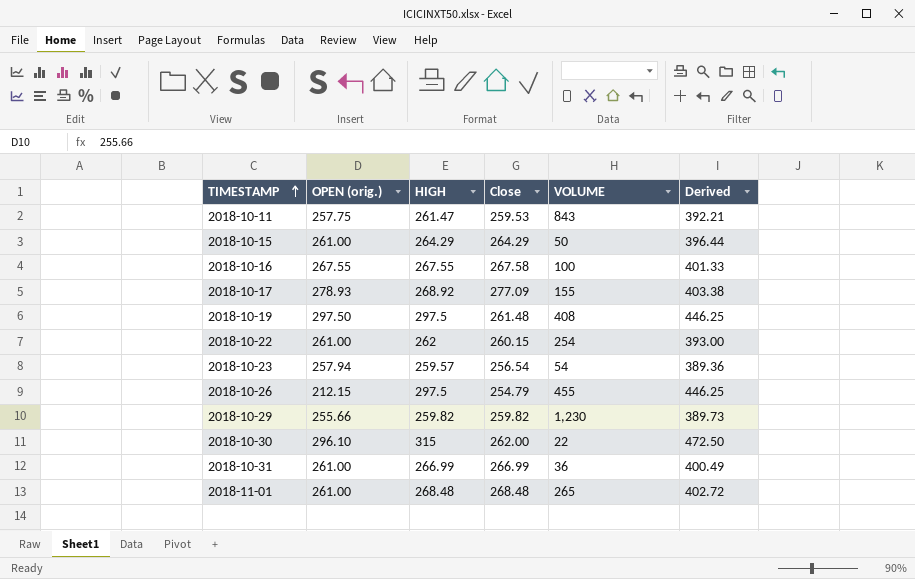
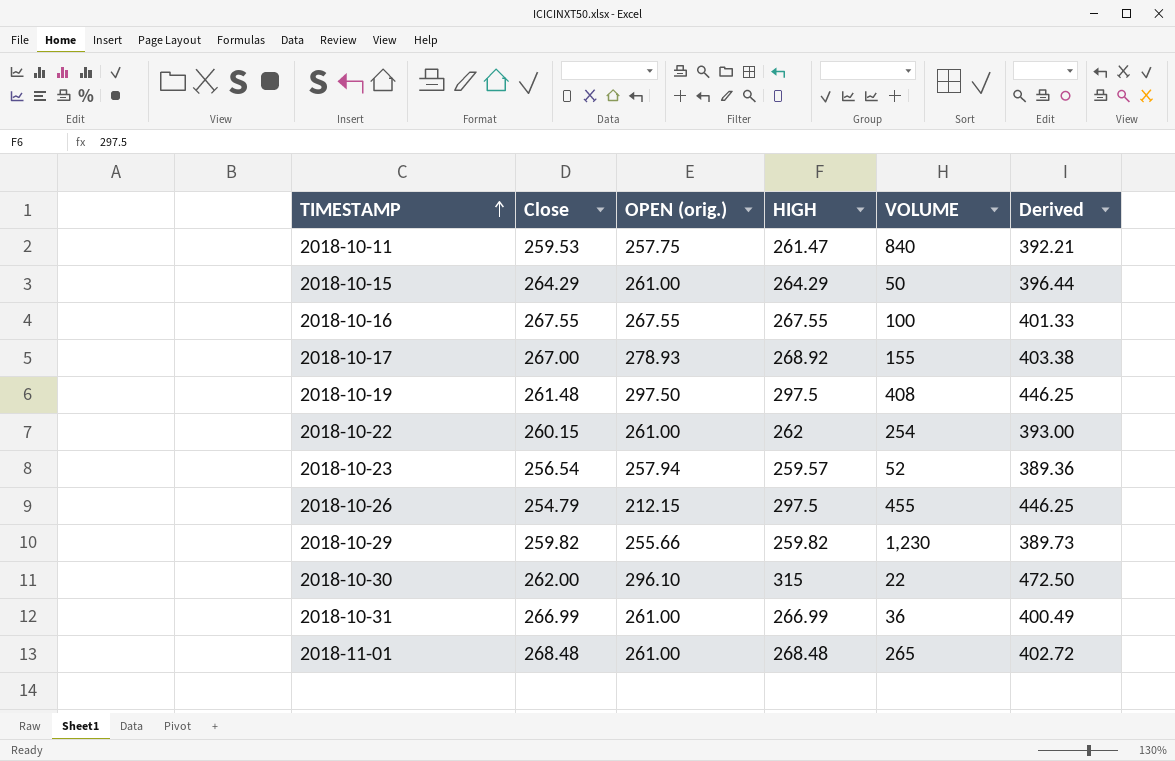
column Close | position: 4 -> 2
2018-10-11 | VOLUME: 843 -> 840
2018-10-16 | Close: 267.58 -> 267.55
2018-10-17 | Close: 277.09 -> 267.00
2018-10-23 | VOLUME: 54 -> 52

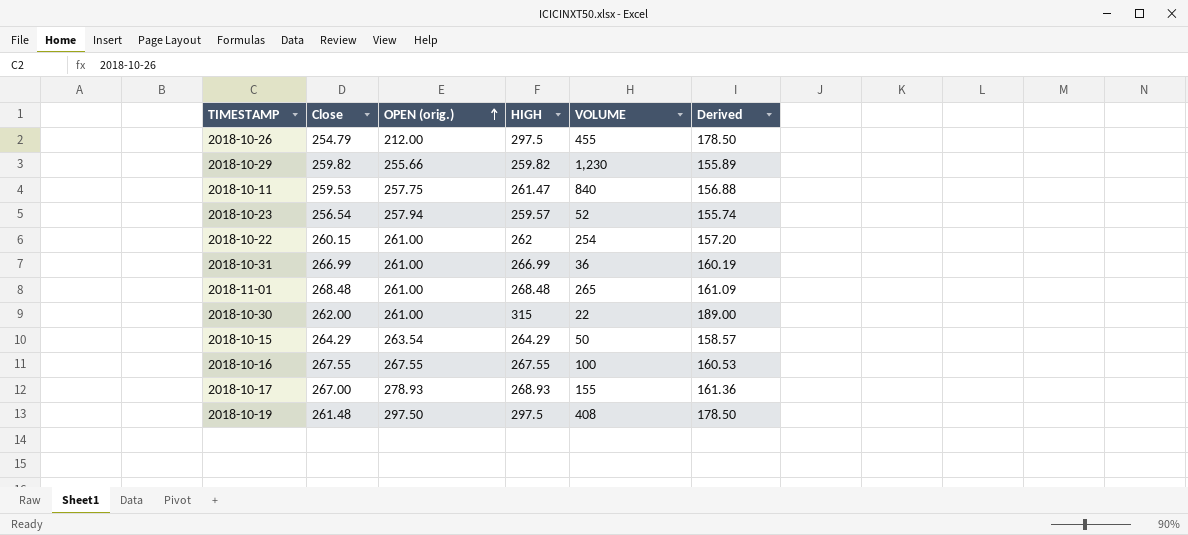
row order: TIMESTAMP ascending -> OPEN (orig.) ascending
column Derived | formula: [HIGH] * 1.5 -> [HIGH] * 0.6
2018-10-26 | OPEN (orig.): 212.15 -> 212.00
2018-10-30 | OPEN (orig.): 296.10 -> 261.00
2018-10-15 | OPEN (orig.): 261.00 -> 263.54
2018-10-17 | HIGH: 268.92 -> 268.93

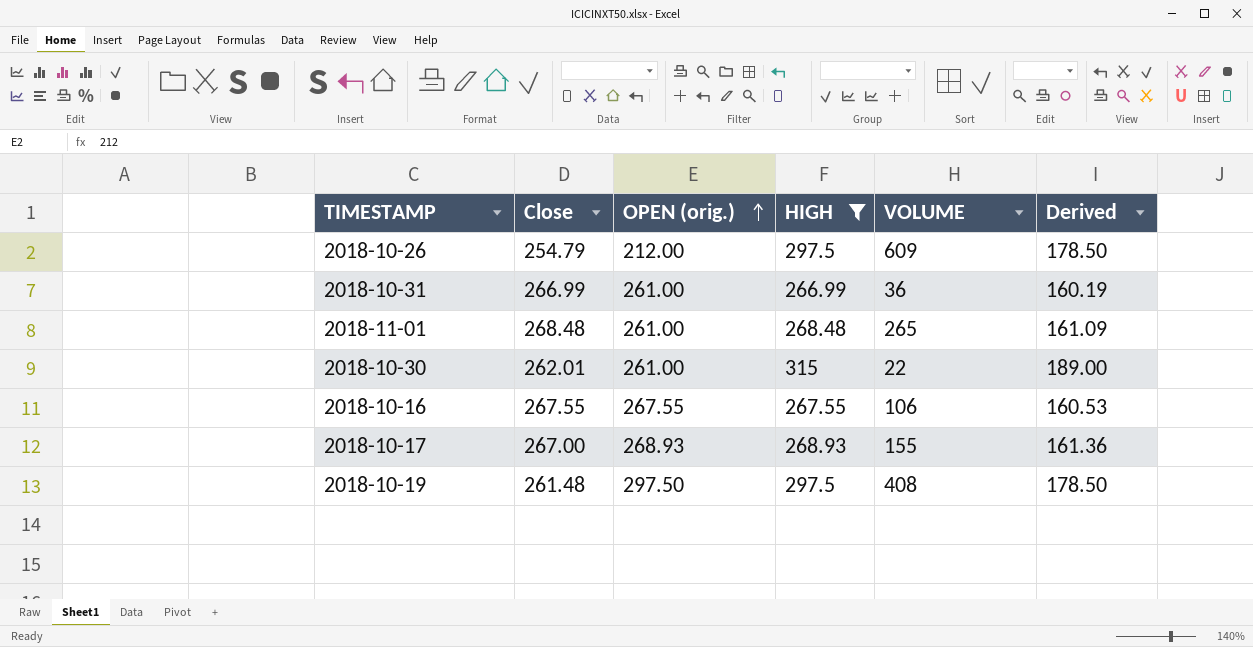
filter: none -> HIGH >= 266.99
2018-10-26 | VOLUME: 455 -> 609
2018-10-30 | Close: 262.00 -> 262.01
2018-10-16 | VOLUME: 100 -> 106
2018-10-17 | OPEN (orig.): 278.93 -> 268.93

